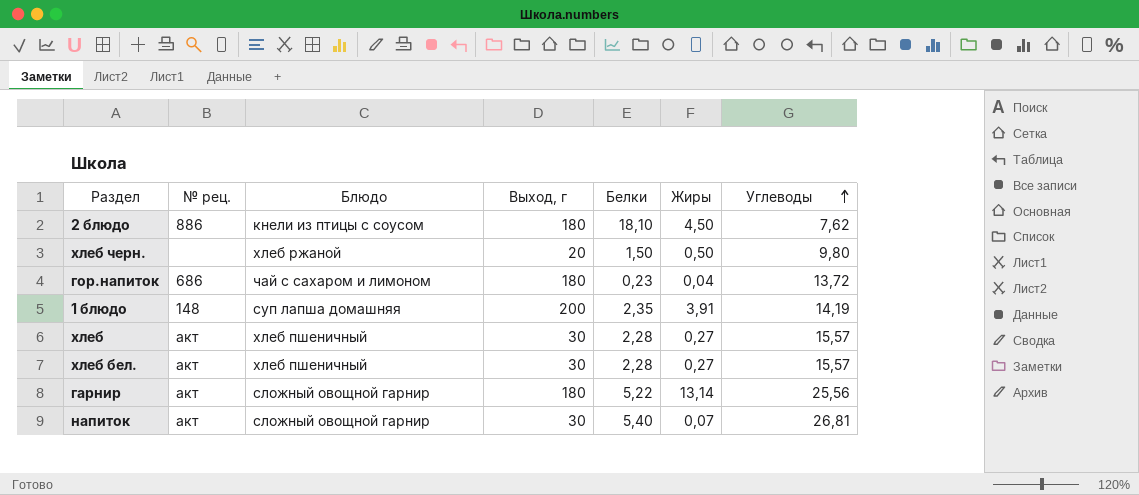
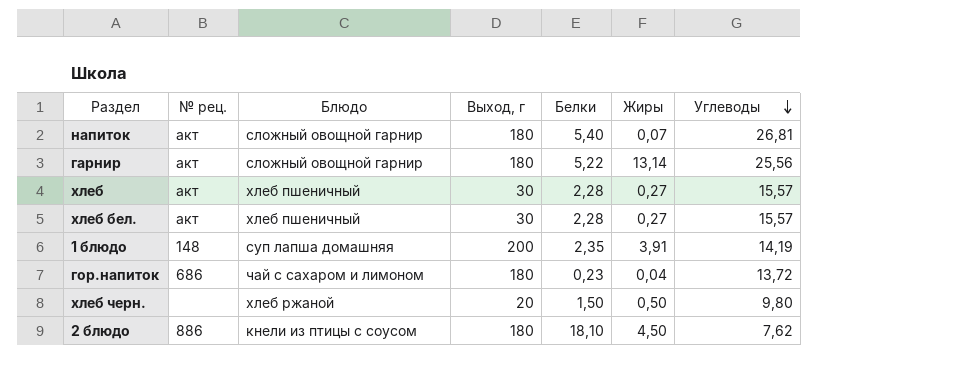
row order: Углеводы ascending -> Углеводы descending
напиток | Выход, г: 30 -> 180

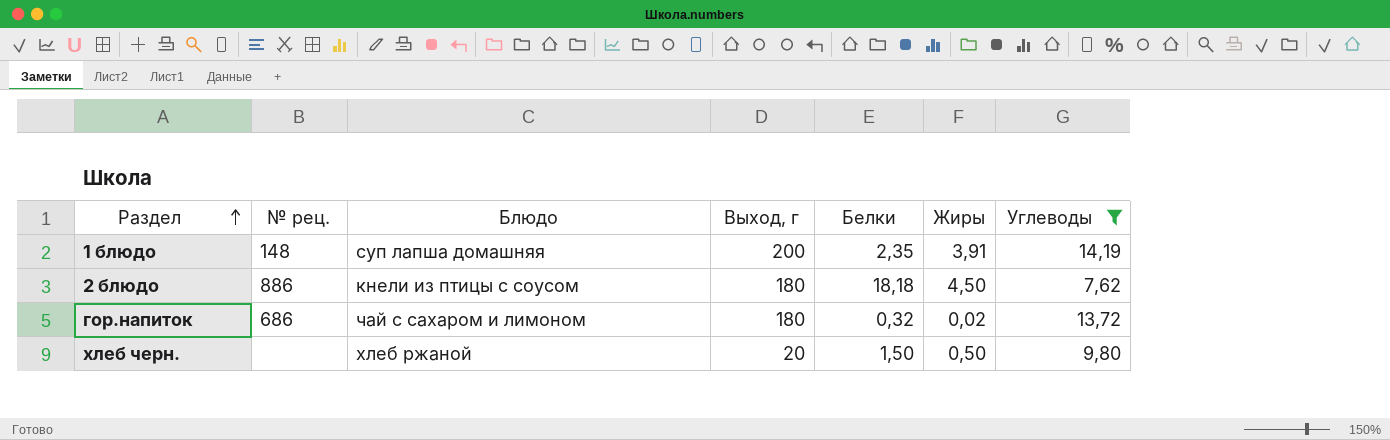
filter: none -> Углеводы <= 14,19
row order: Углеводы descending -> Раздел ascending
2 блюдо | Белки: 18,10 -> 18,18
гор.напиток | Белки: 0,23 -> 0,32
гор.напиток | Жиры: 0,04 -> 0,02

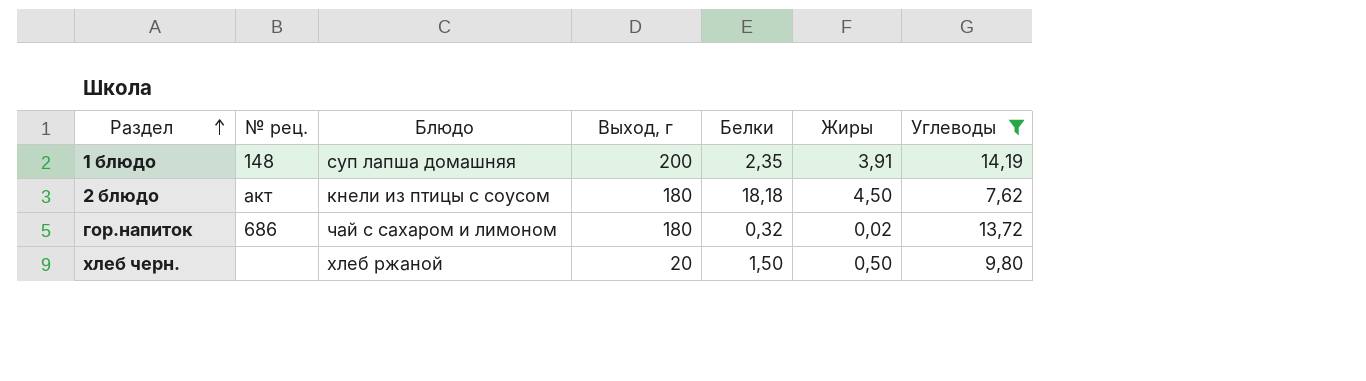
2 блюдо | № рец.: 886 -> акт

